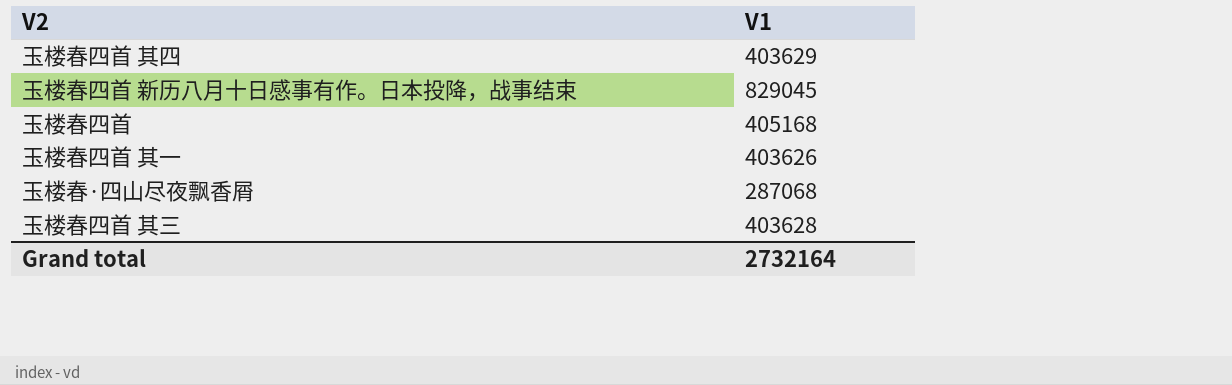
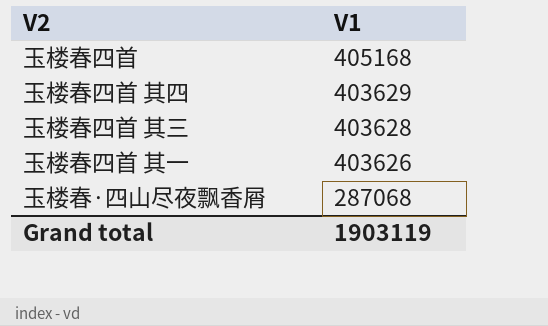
row order: none -> V1 descending
row 玉楼春四首 新历八月十日感事有作。日本投降，战事结束: 829045 -> none
Grand total | V1: 2732164 -> 1903119

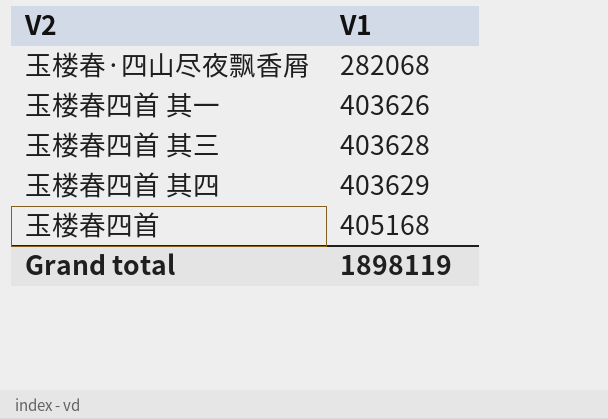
row order: V1 descending -> V1 ascending
玉楼春·四山尽夜飘香屑 | V1: 287068 -> 282068
Grand total | V1: 1903119 -> 1898119

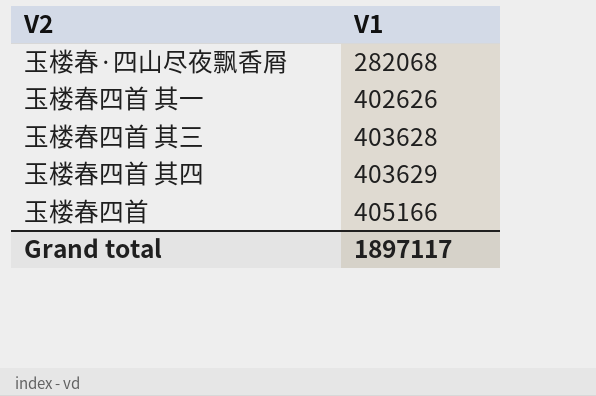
玉楼春四首 其一 | V1: 403626 -> 402626
玉楼春四首 | V1: 405168 -> 405166
Grand total | V1: 1898119 -> 1897117

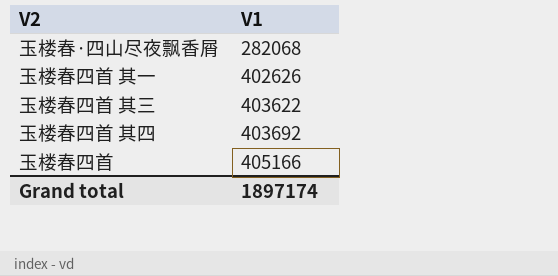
玉楼春四首 其三 | V1: 403628 -> 403622
玉楼春四首 其四 | V1: 403629 -> 403692
Grand total | V1: 1897117 -> 1897174

